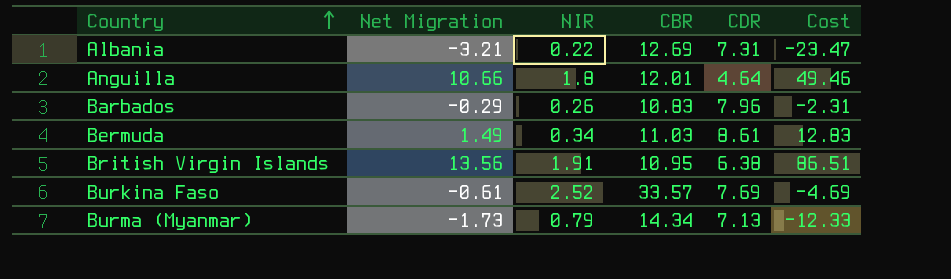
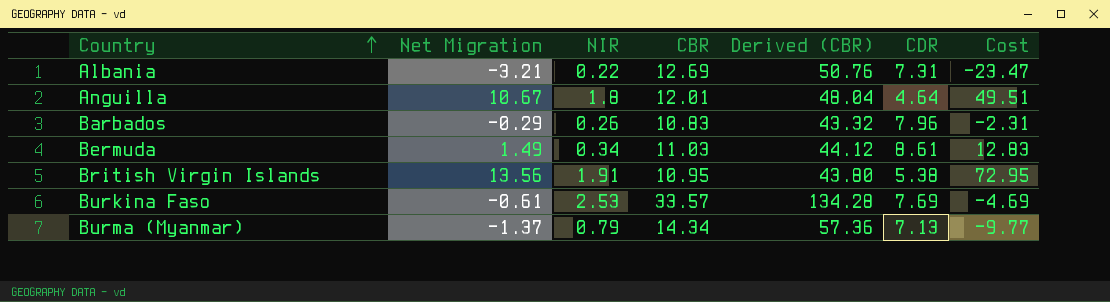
column Derived (CBR) | formula: none -> [CBR] * 4
Anguilla | Net Migration: 10.66 -> 10.67
Anguilla | Cost: 49.46 -> 49.51
British Virgin Islands | CDR: 6.38 -> 5.38
British Virgin Islands | Cost: 86.51 -> 72.95
Burkina Faso | NIR: 2.52 -> 2.53
Burma (Myanmar) | Net Migration: -1.73 -> -1.37
Burma (Myanmar) | Cost: -12.33 -> -9.77

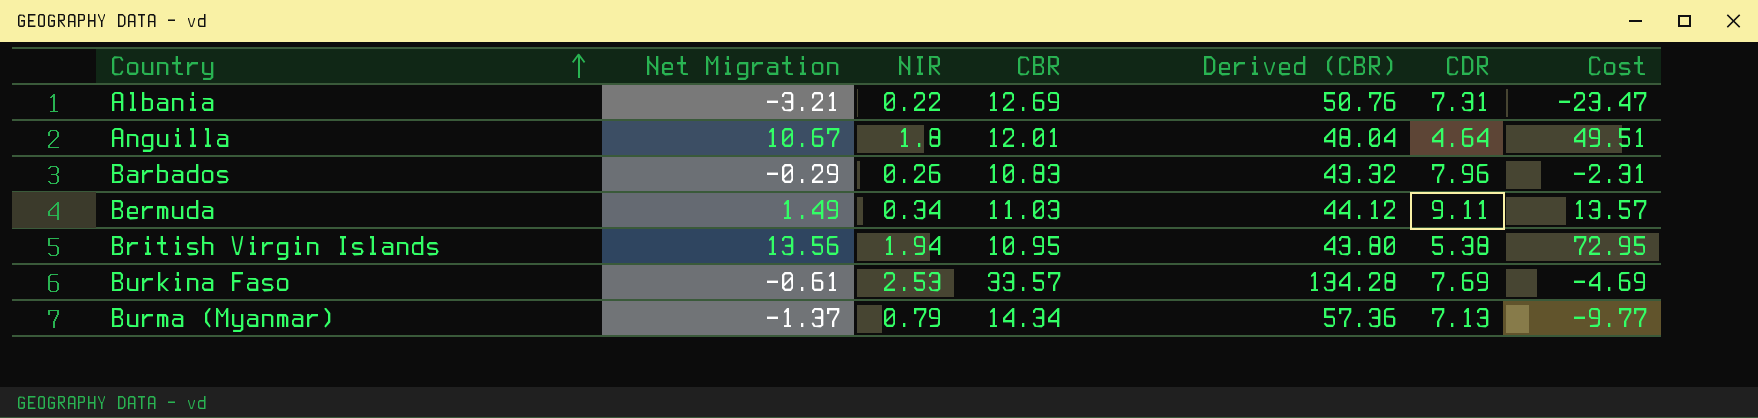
Bermuda | CDR: 8.61 -> 9.11
Bermuda | Cost: 12.83 -> 13.57
British Virgin Islands | NIR: 1.91 -> 1.94

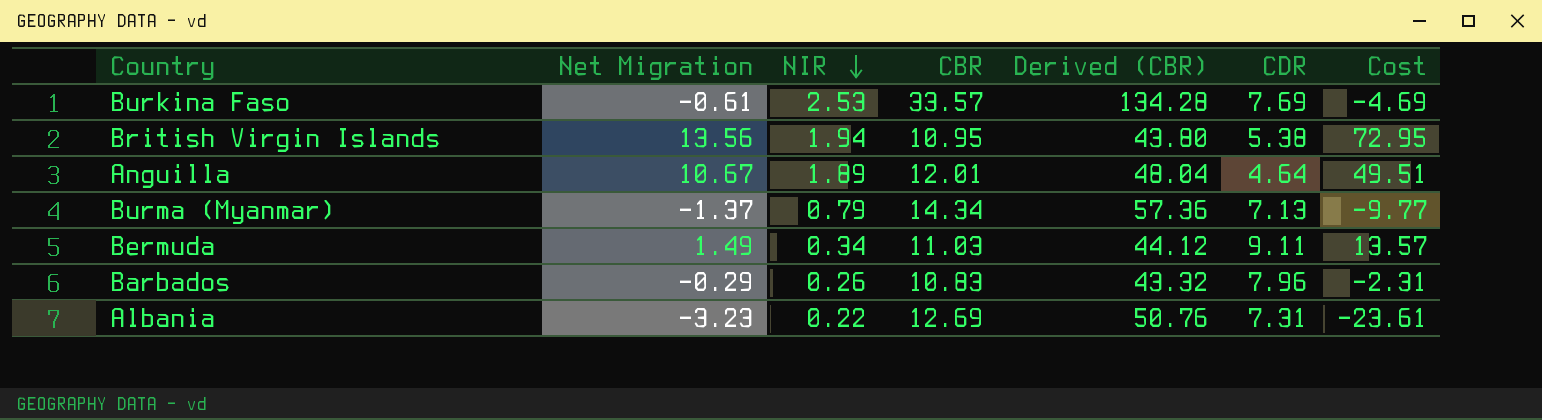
row order: Country ascending -> NIR descending
Anguilla | NIR: 1.8 -> 1.89
Albania | Net Migration: -3.21 -> -3.23
Albania | Cost: -23.47 -> -23.61

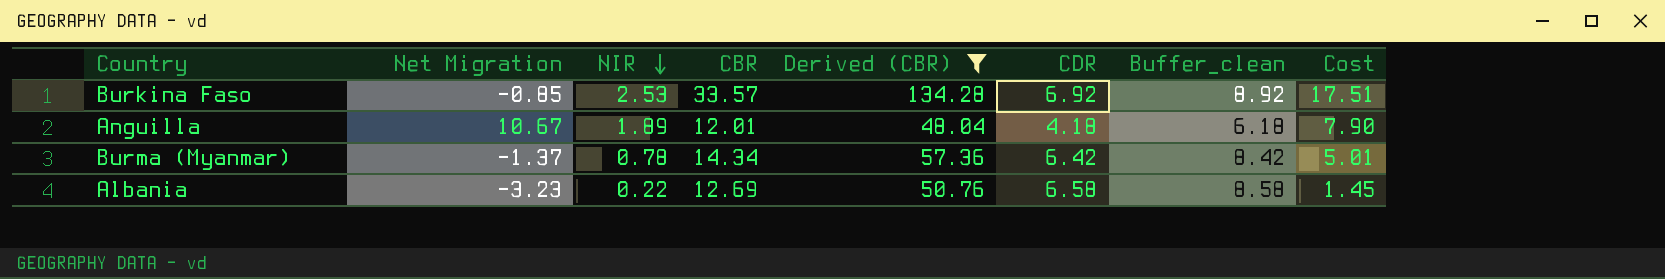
filter: none -> Derived (CBR) >= 48.04
column Buffer_clean | formula: none -> [CDR] + 2
column Cost | formula: [Net Migration] * [CDR] -> [NIR] * [CDR]
Burkina Faso | Net Migration: -0.61 -> -0.85
Burkina Faso | CDR: 7.69 -> 6.92
Anguilla | CDR: 4.64 -> 4.18
Burma (Myanmar) | NIR: 0.79 -> 0.78
Burma (Myanmar) | CDR: 7.13 -> 6.42
Albania | CDR: 7.31 -> 6.58

